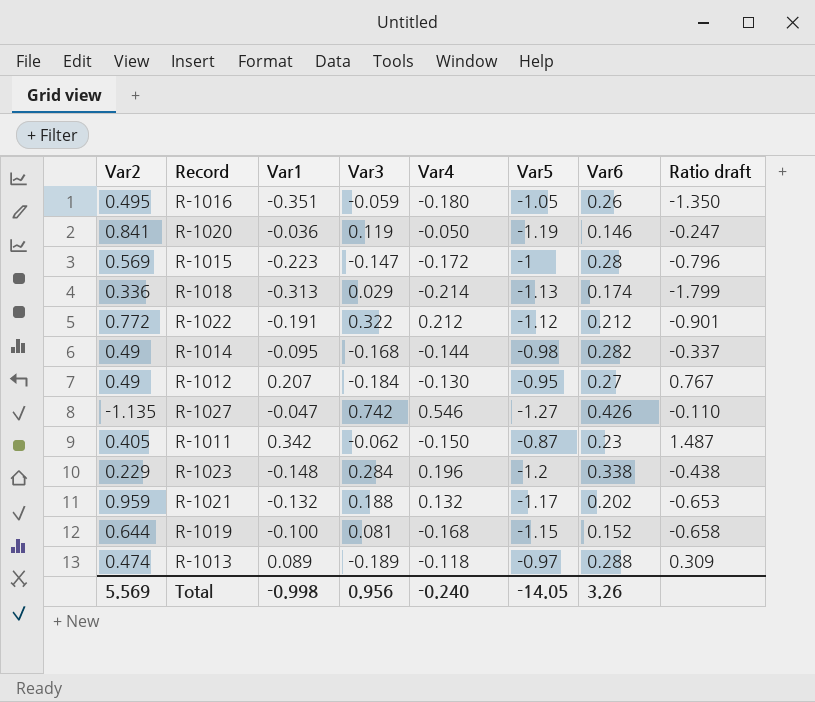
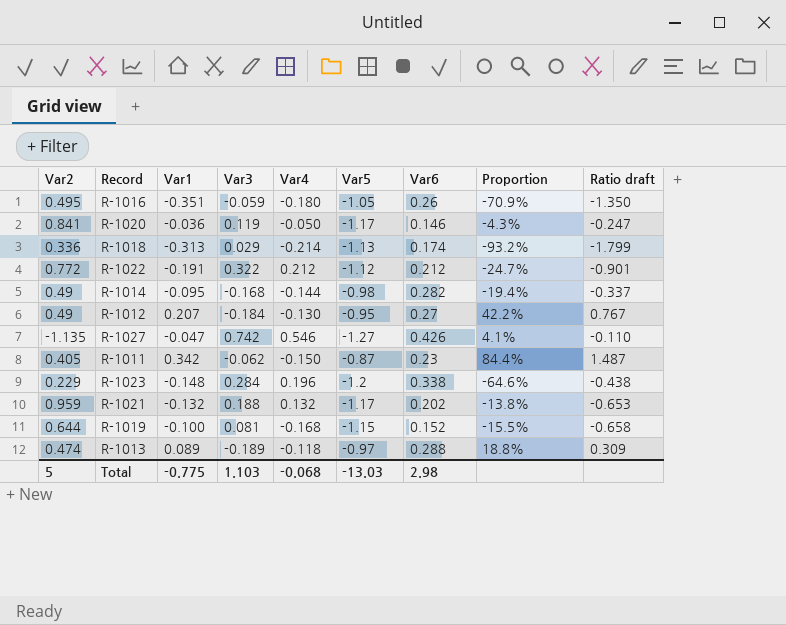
column Proportion | formula: none -> [Var1] / [Var2]
row R-1015: 0.569 | -0.223 | -0.147 | -0.172 | -1 | 0.28 | -0.796 -> none
R-1020 | Var5: -1.19 -> -1.17
Total | Var2: 5.569 -> 5
Total | Var1: -0.998 -> -0.775
Total | Var3: 0.956 -> 1.103
Total | Var4: -0.240 -> -0.068
Total | Var5: -14.05 -> -13.03
Total | Var6: 3.26 -> 2.98

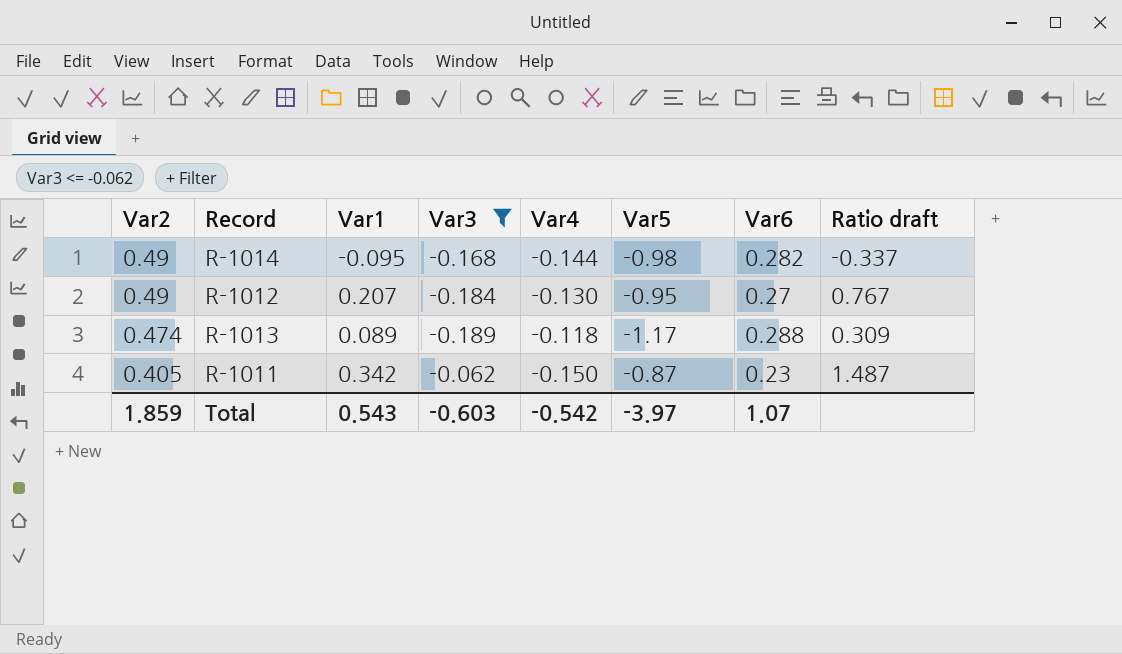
filter: none -> Var3 <= -0.062
row order: none -> Var2 descending
column Proportion | formula: [Var1] / [Var2] -> none
R-1013 | Var5: -0.97 -> -1.17
Total | Var2: 5 -> 1.859
Total | Var1: -0.775 -> 0.543
Total | Var3: 1.103 -> -0.603
Total | Var4: -0.068 -> -0.542
Total | Var5: -13.03 -> -3.97
Total | Var6: 2.98 -> 1.07

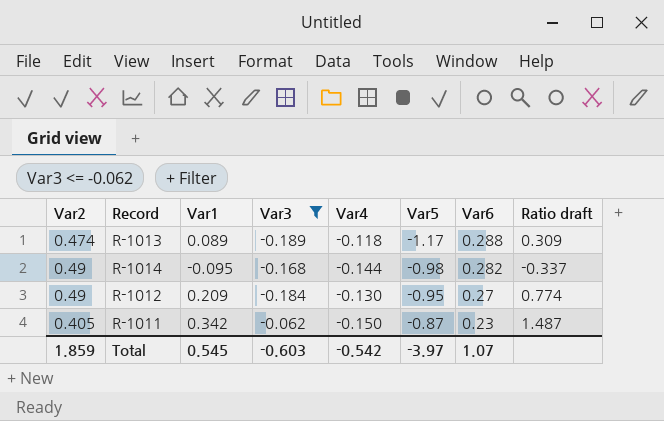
row order: Var2 descending -> Var5 ascending
R-1012 | Var1: 0.207 -> 0.209
R-1012 | Ratio draft: 0.767 -> 0.774
Total | Var1: 0.543 -> 0.545

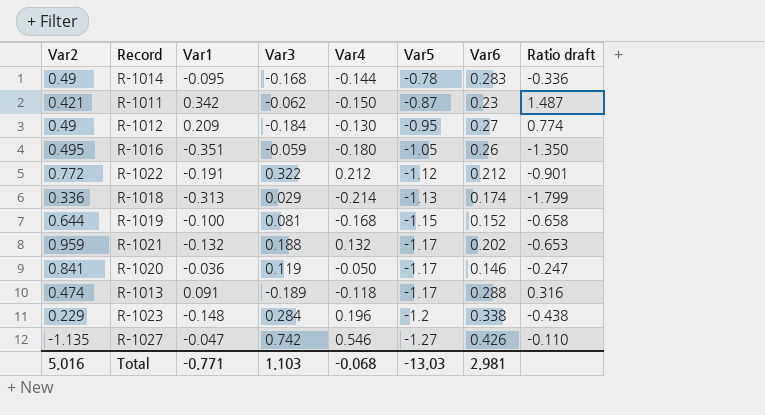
filter: Var3 <= -0.062 -> none
row order: Var5 ascending -> Var5 descending
R-1014 | Var5: -0.98 -> -0.78
R-1014 | Var6: 0.282 -> 0.283
R-1014 | Ratio draft: -0.337 -> -0.336
R-1011 | Var2: 0.405 -> 0.421
R-1013 | Var1: 0.089 -> 0.091
R-1013 | Ratio draft: 0.309 -> 0.316
Total | Var2: 1.859 -> 5.016
Total | Var1: 0.545 -> -0.771
Total | Var3: -0.603 -> 1.103
Total | Var4: -0.542 -> -0.068
Total | Var5: -3.97 -> -13.03
Total | Var6: 1.07 -> 2.981

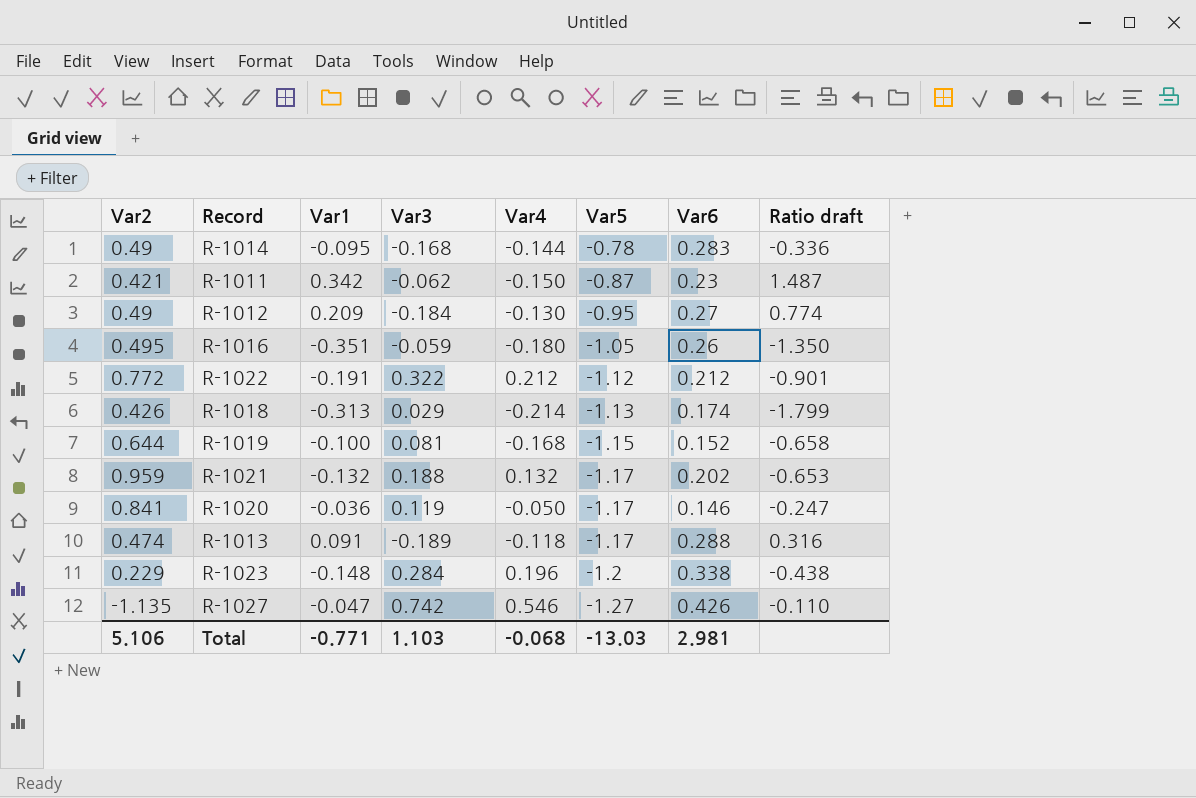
R-1018 | Var2: 0.336 -> 0.426
Total | Var2: 5.016 -> 5.106

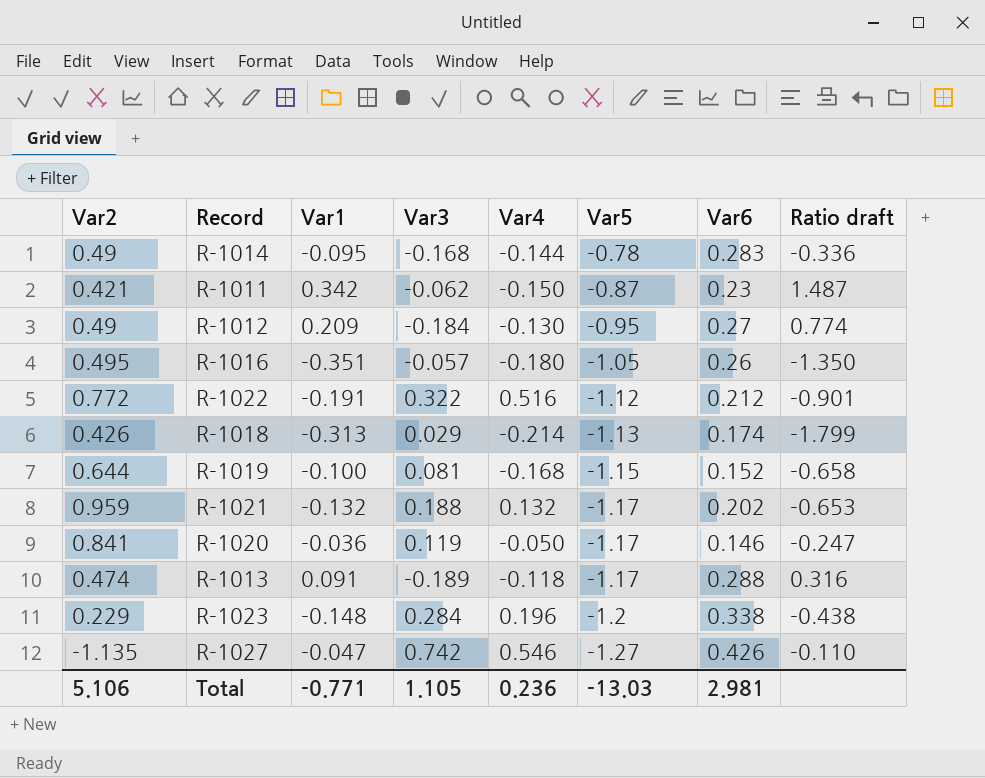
R-1016 | Var3: -0.059 -> -0.057
R-1022 | Var4: 0.212 -> 0.516
Total | Var3: 1.103 -> 1.105
Total | Var4: -0.068 -> 0.236

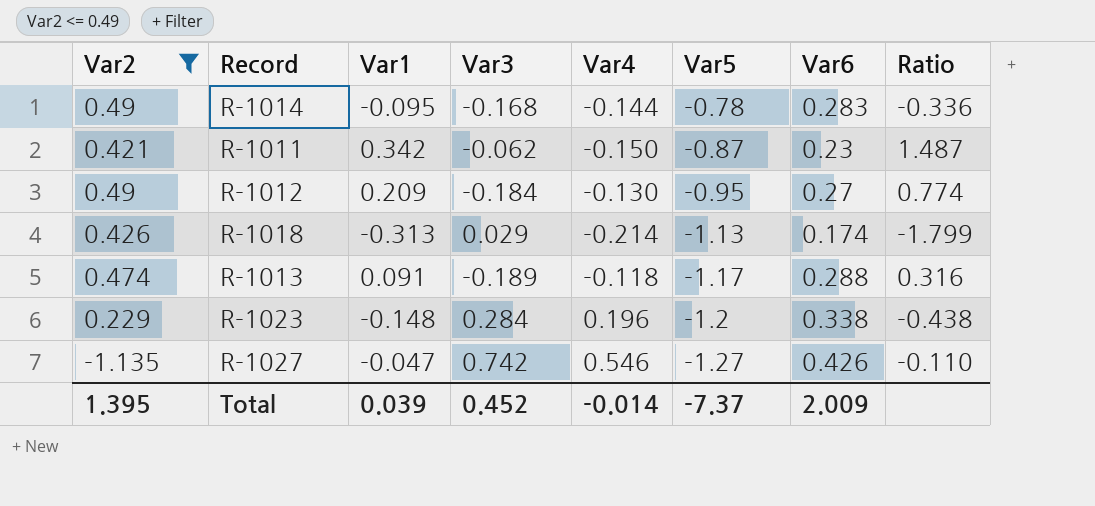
filter: none -> Var2 <= 0.49
column name: Ratio draft -> Ratio
Total | Var2: 5.106 -> 1.395
Total | Var1: -0.771 -> 0.039
Total | Var3: 1.105 -> 0.452
Total | Var4: 0.236 -> -0.014
Total | Var5: -13.03 -> -7.37
Total | Var6: 2.981 -> 2.009

